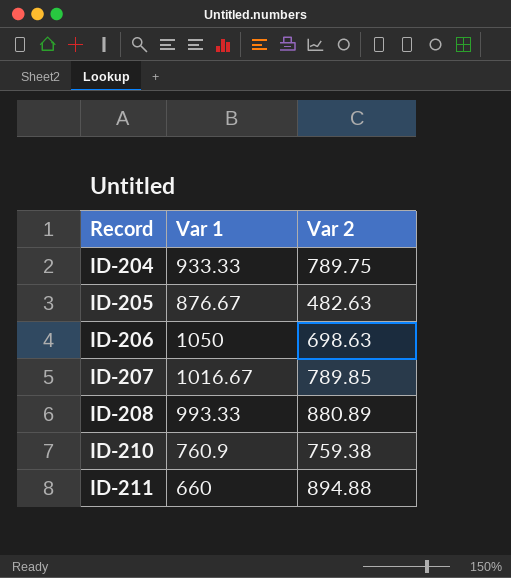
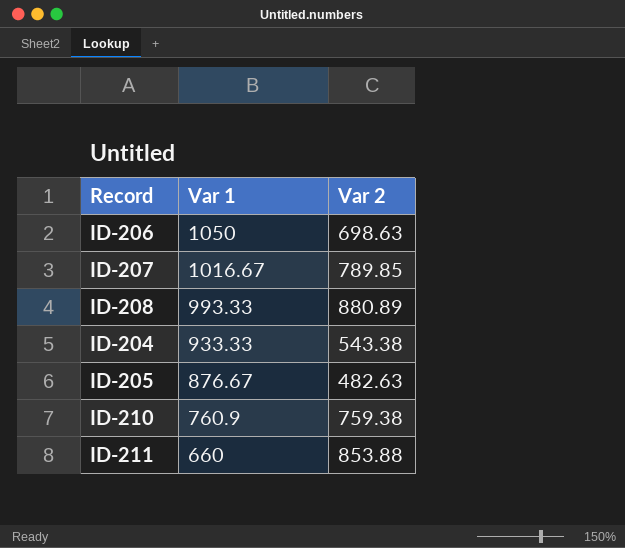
row order: Record ascending -> Var 1 descending
ID-204 | Var 2: 789.75 -> 543.38
ID-211 | Var 2: 894.88 -> 853.88

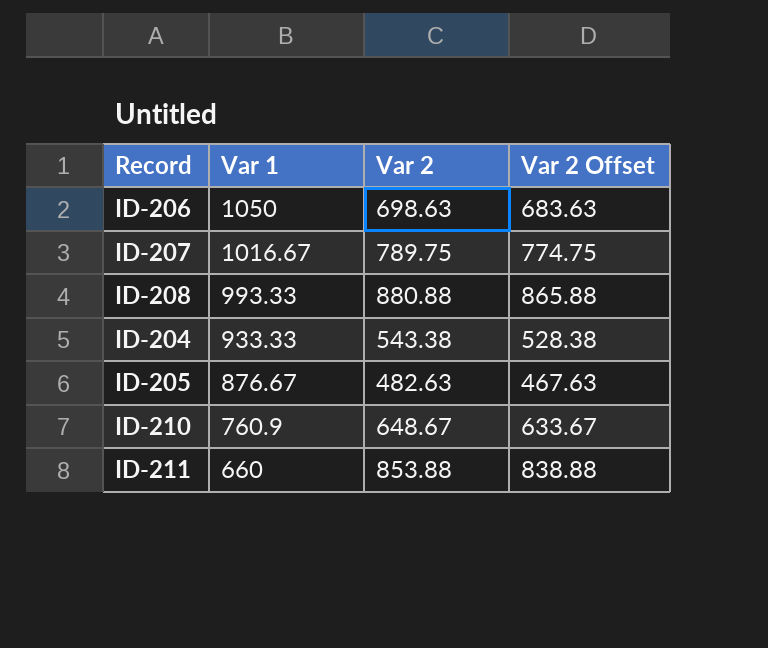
column Var 2 Offset | formula: none -> [Var 2] - 15
ID-207 | Var 2: 789.85 -> 789.75
ID-208 | Var 2: 880.89 -> 880.88
ID-210 | Var 2: 759.38 -> 648.67

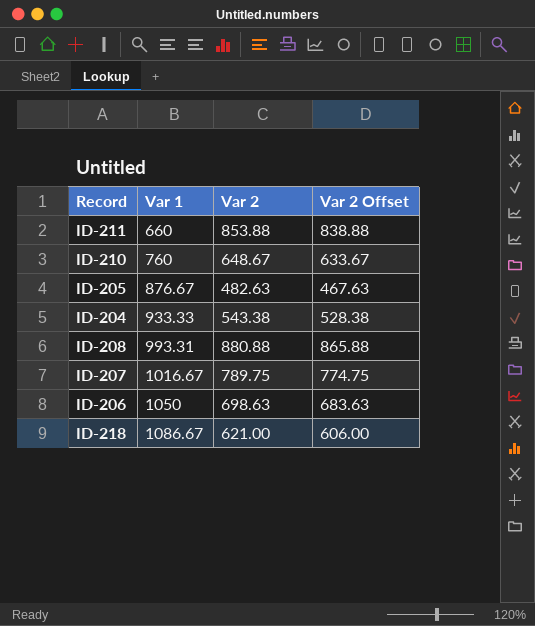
row order: Var 1 descending -> Var 1 ascending
ID-210 | Var 1: 760.9 -> 760
ID-208 | Var 1: 993.33 -> 993.31
row ID-218: none -> 1086.67 | 621.00 | 606.00

